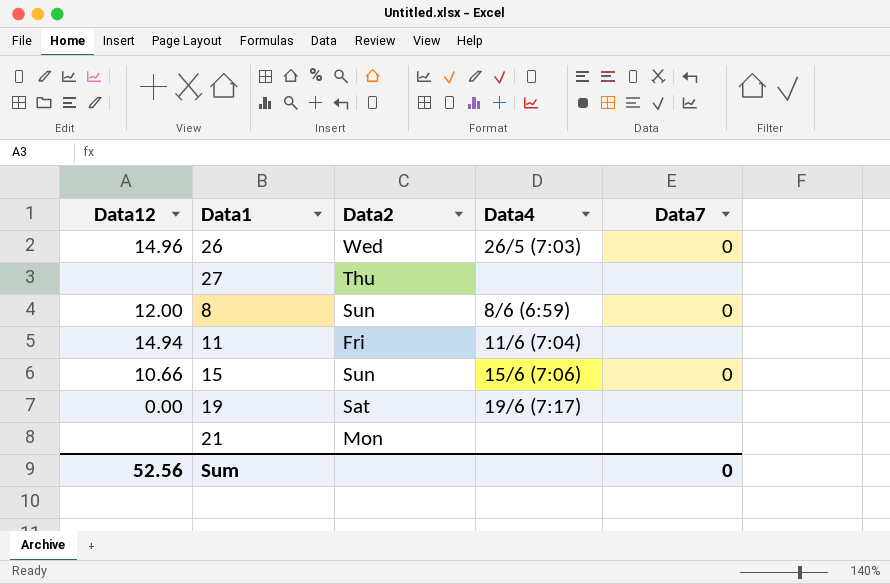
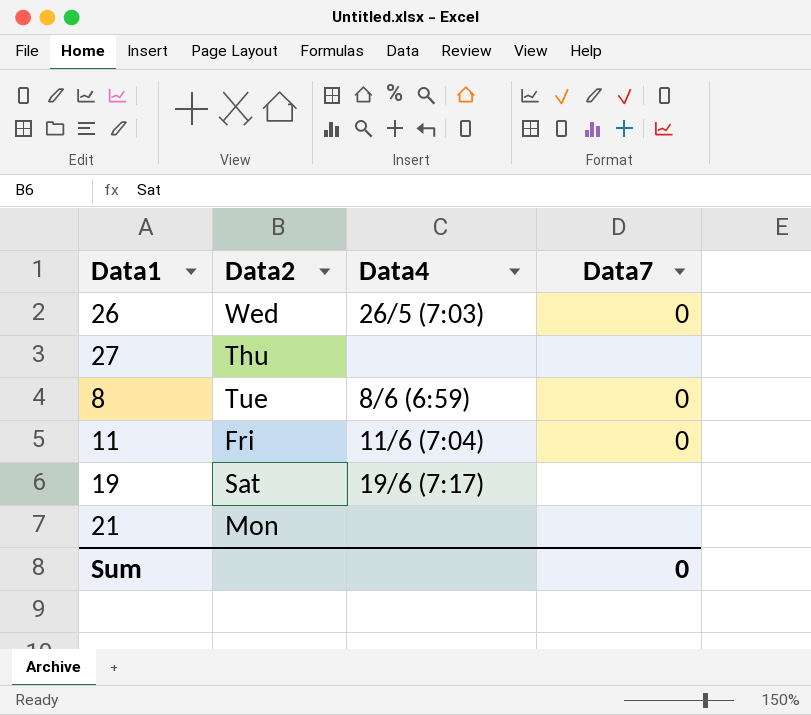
column Data12 | position: 1 -> none
row 15: 10.66 | Sun | 15/6 (7:06) | 0 -> none
8 | Data2: Sun -> Tue
11 | Data7: none -> 0

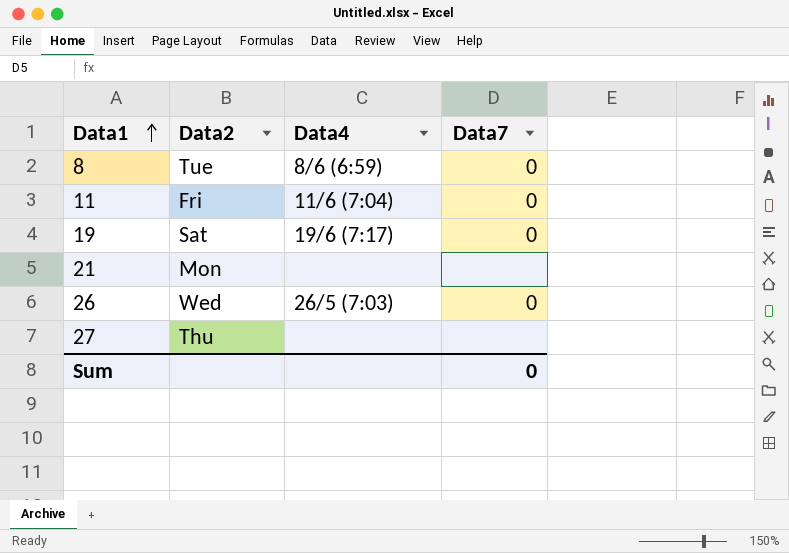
row order: none -> Data1 ascending
19 | Data7: none -> 0

